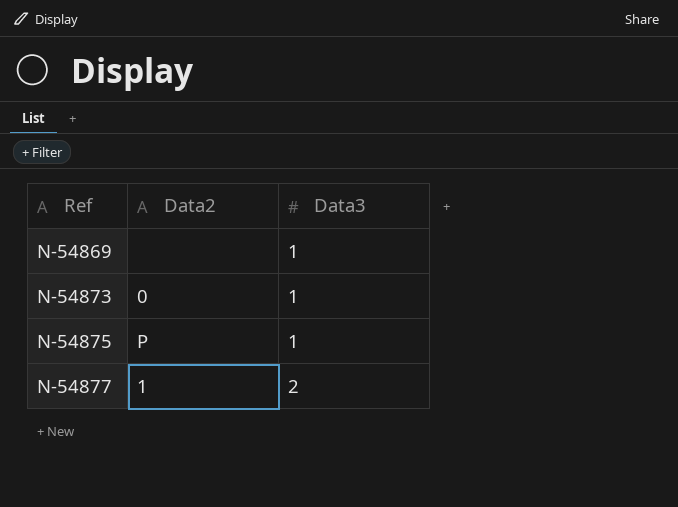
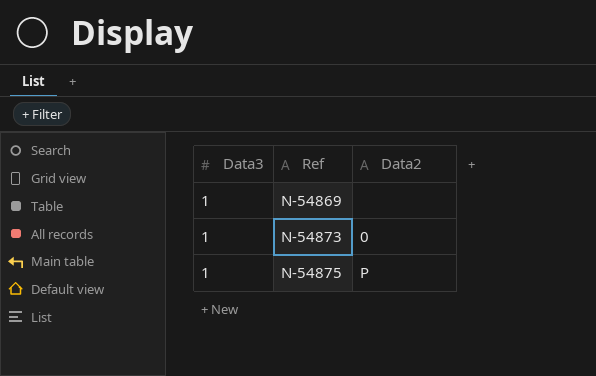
column Data3 | position: 3 -> 1
row N-54877: 1 | 2 -> none

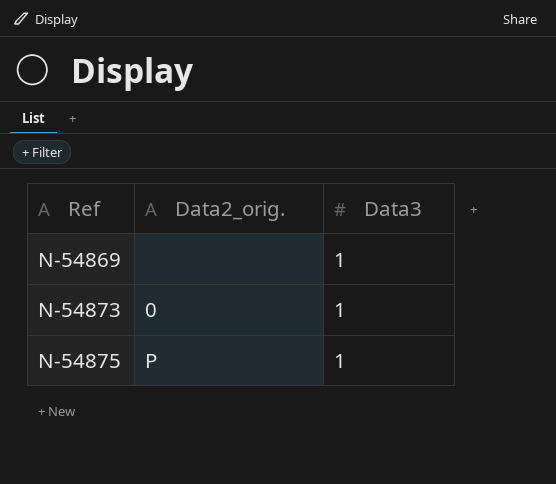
column name: Data2 -> Data2_orig.
column Data3 | position: 1 -> 3

